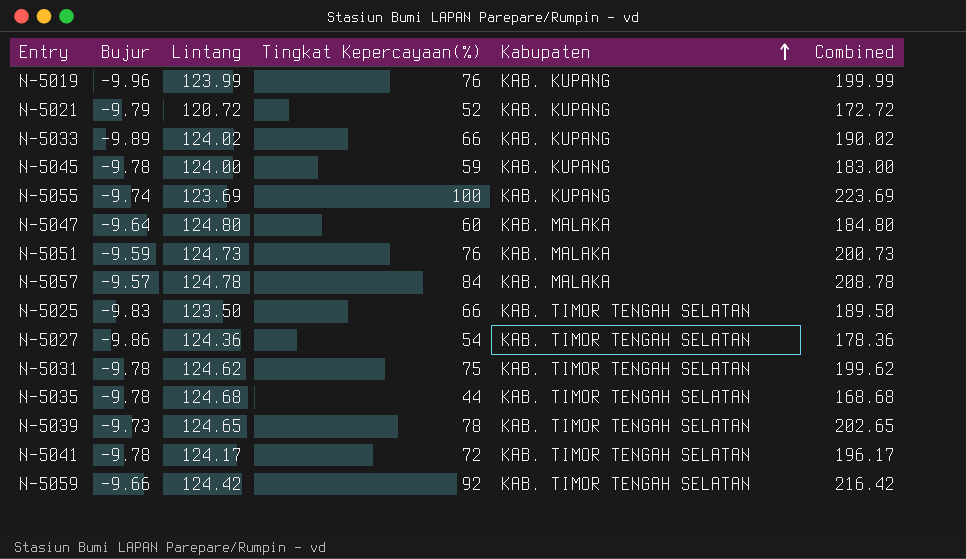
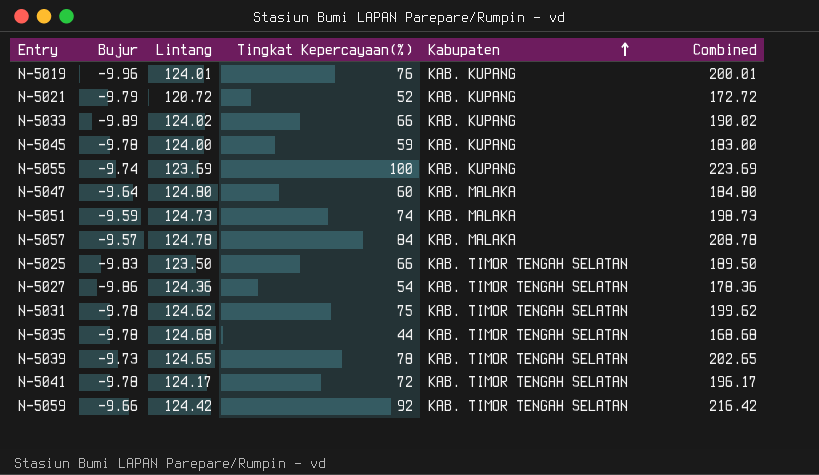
N-5019 | Lintang: 123.99 -> 124.01
N-5019 | Combined: 199.99 -> 200.01
N-5051 | Tingkat Kepercayaan(%): 76 -> 74
N-5051 | Combined: 200.73 -> 198.73

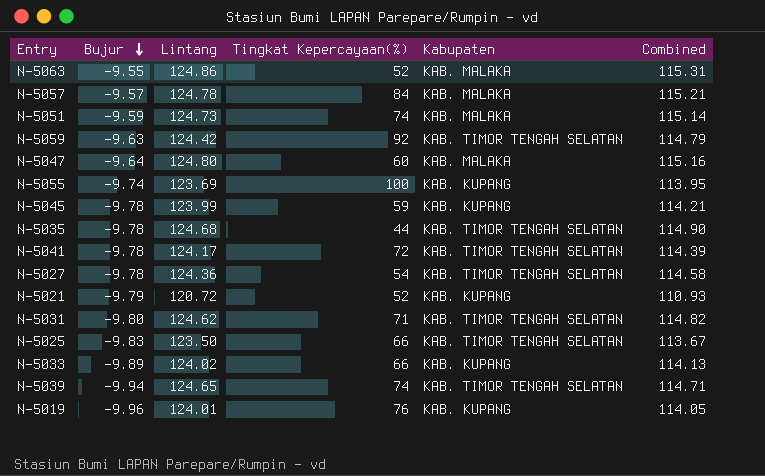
row order: Kabupaten ascending -> Bujur descending
column Combined | formula: [Lintang] + [Tingkat Kepercayaan(%)] -> [Bujur] + [Lintang]
row N-5063: none -> -9.55 | 124.86 | 52 | KAB. MALAKA | 115.31
N-5059 | Bujur: -9.66 -> -9.63
N-5045 | Lintang: 124.00 -> 123.99
N-5027 | Bujur: -9.86 -> -9.78
N-5031 | Bujur: -9.78 -> -9.80
N-5031 | Tingkat Kepercayaan(%): 75 -> 71
N-5039 | Bujur: -9.73 -> -9.94
N-5039 | Tingkat Kepercayaan(%): 78 -> 74

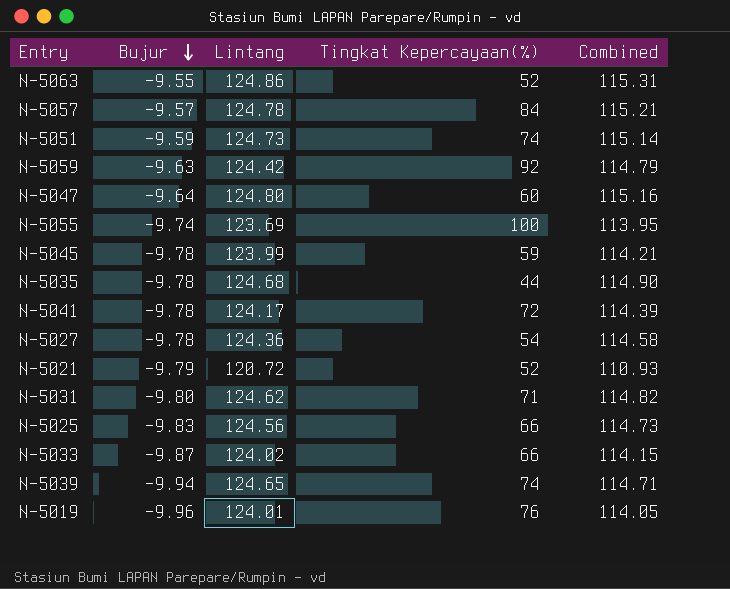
column Kabupaten | position: 5 -> none
N-5025 | Lintang: 123.50 -> 124.56
N-5025 | Combined: 113.67 -> 114.73
N-5033 | Bujur: -9.89 -> -9.87
N-5033 | Combined: 114.13 -> 114.15

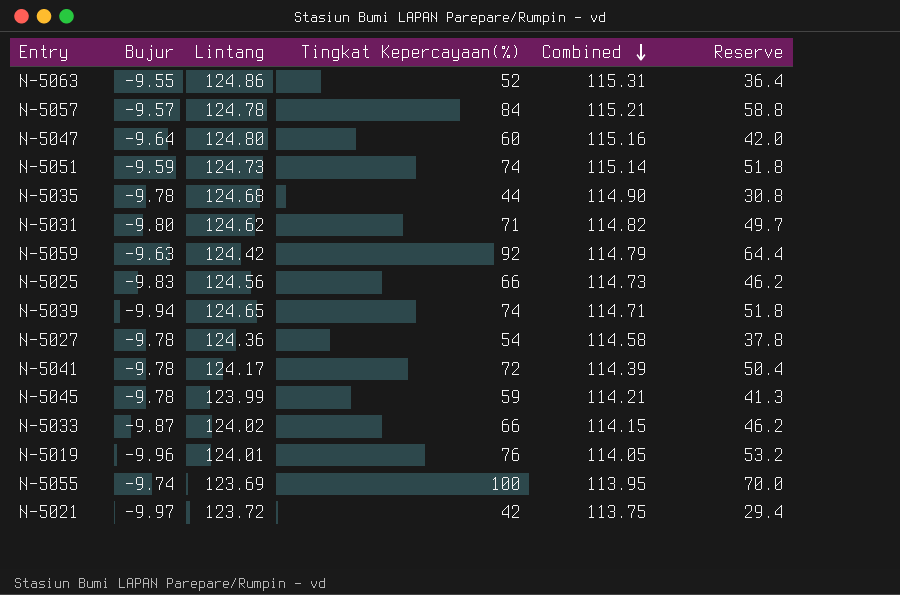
row order: Bujur descending -> Combined descending
column Reserve | formula: none -> [Tingkat Kepercayaan(%)] * 0.7
N-5021 | Bujur: -9.79 -> -9.97
N-5021 | Lintang: 120.72 -> 123.72
N-5021 | Tingkat Kepercayaan(%): 52 -> 42
N-5021 | Combined: 110.93 -> 113.75

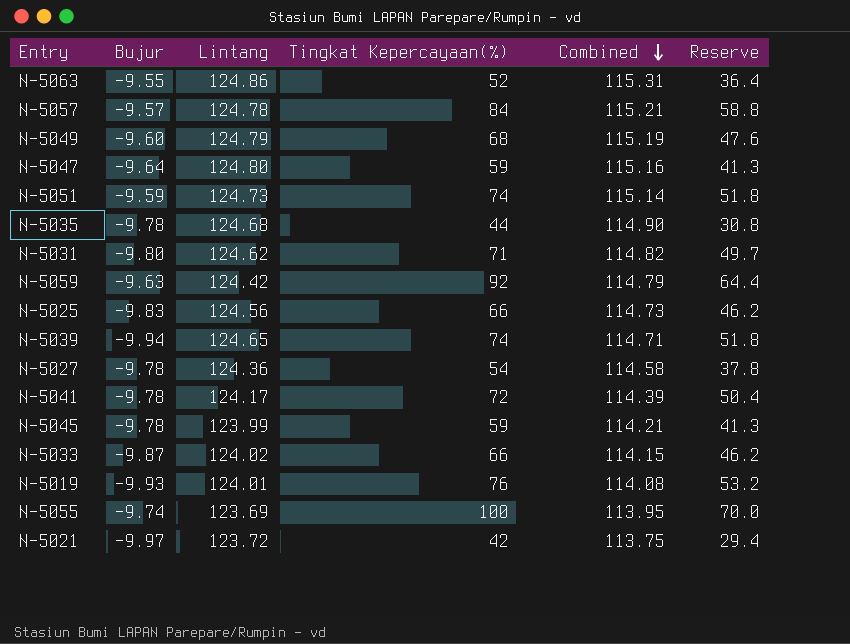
row N-5049: none -> -9.60 | 124.79 | 68 | 115.19 | 47.6
N-5047 | Tingkat Kepercayaan(%): 60 -> 59
N-5047 | Reserve: 42.0 -> 41.3
N-5019 | Bujur: -9.96 -> -9.93
N-5019 | Combined: 114.05 -> 114.08

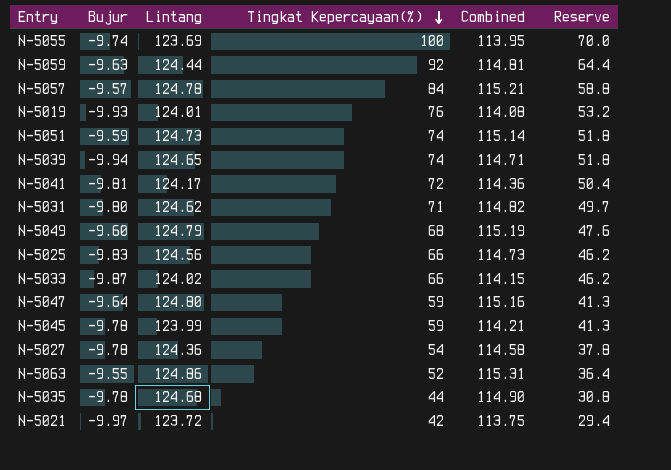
row order: Combined descending -> Tingkat Kepercayaan(%) descending
N-5059 | Lintang: 124.42 -> 124.44
N-5059 | Combined: 114.79 -> 114.81
N-5041 | Bujur: -9.78 -> -9.81
N-5041 | Combined: 114.39 -> 114.36

